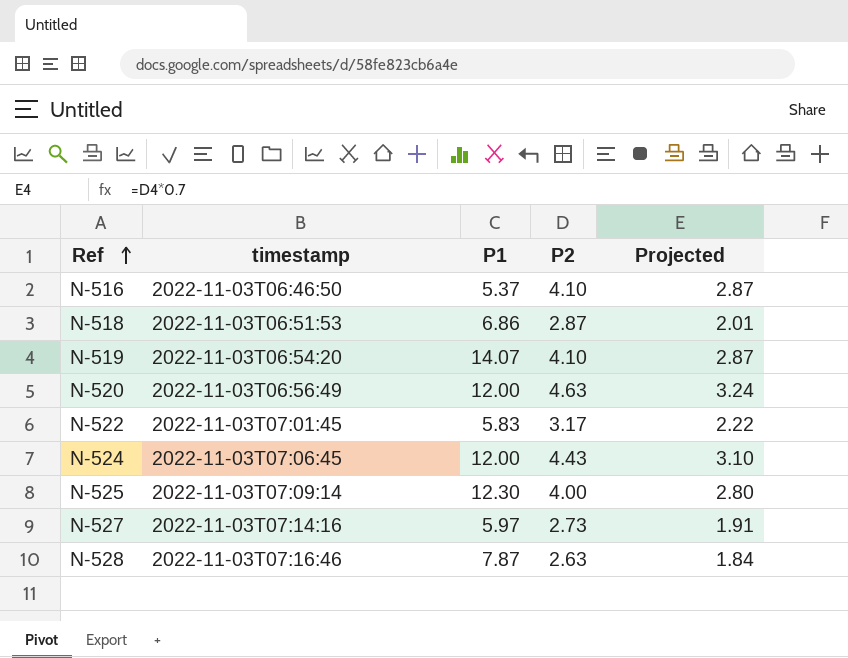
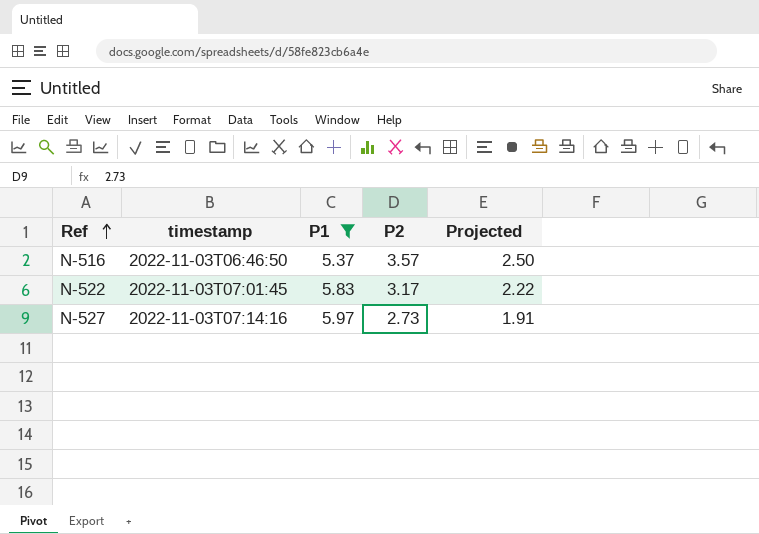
filter: none -> P1 <= 5.97
N-516 | P2: 4.10 -> 3.57
N-516 | Projected: 2.87 -> 2.50

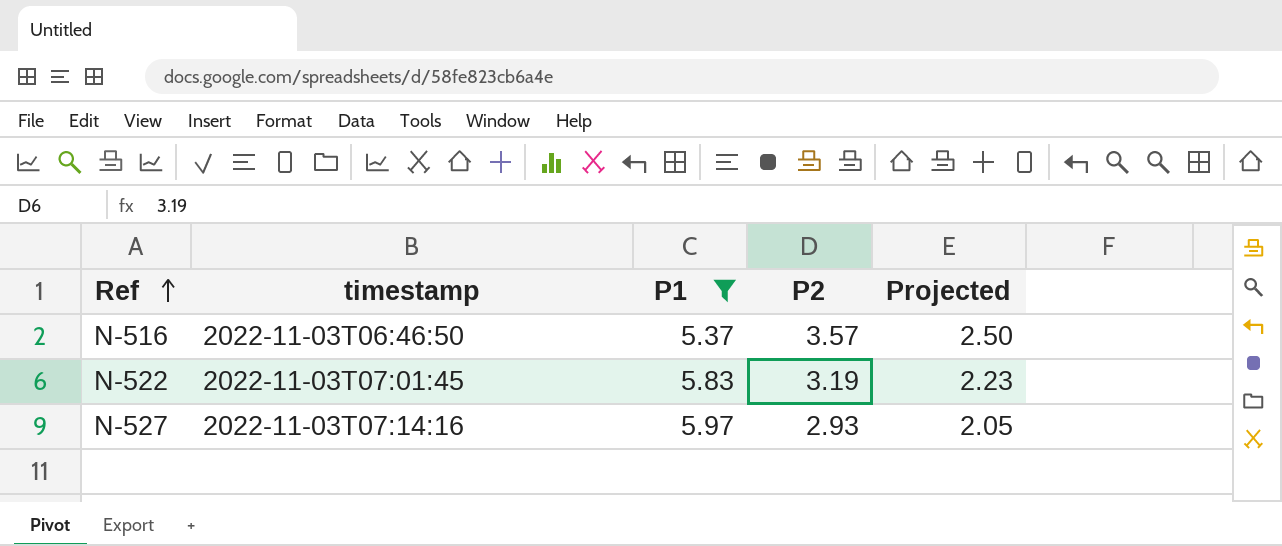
N-522 | P2: 3.17 -> 3.19
N-522 | Projected: 2.22 -> 2.23
N-527 | P2: 2.73 -> 2.93
N-527 | Projected: 1.91 -> 2.05

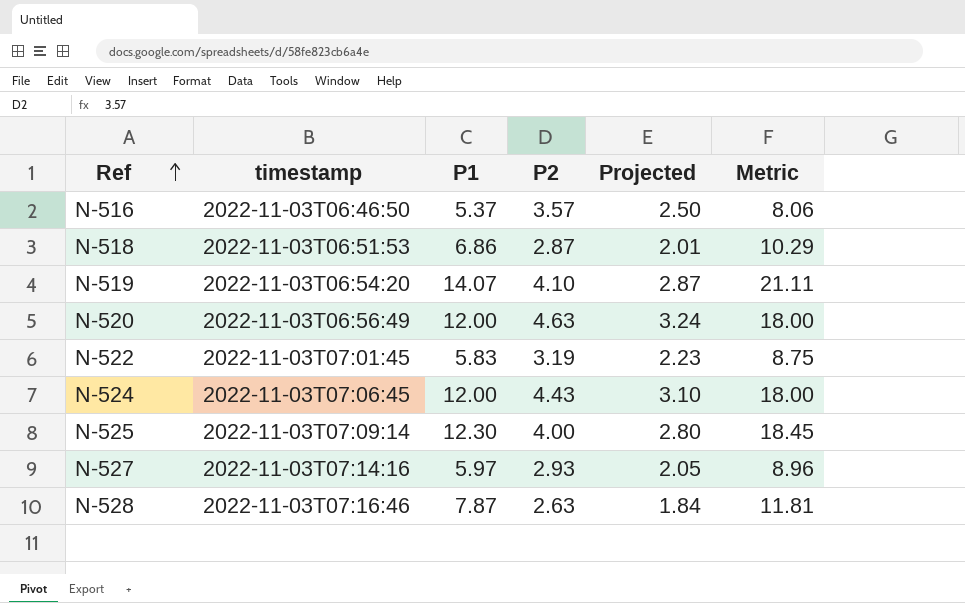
filter: P1 <= 5.97 -> none
column Metric | formula: none -> [P1] * 1.5

